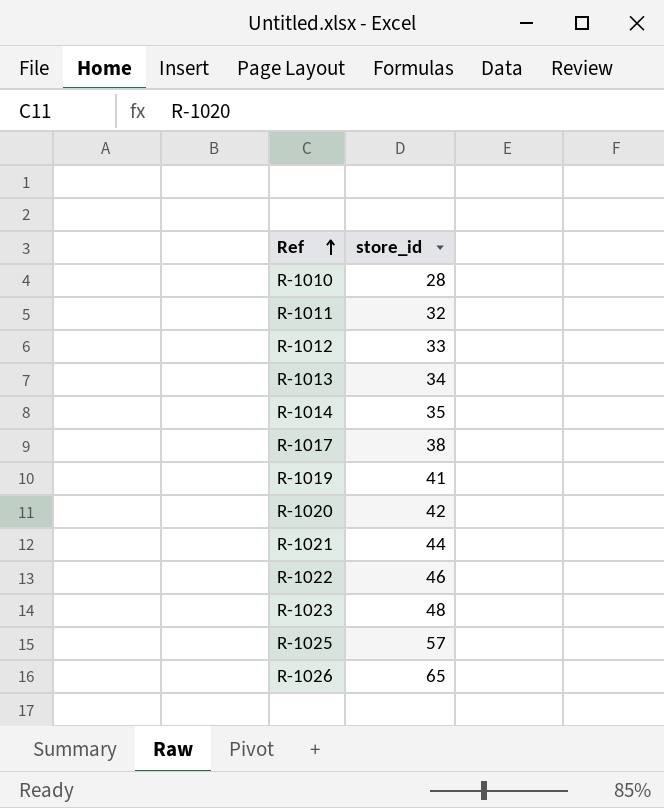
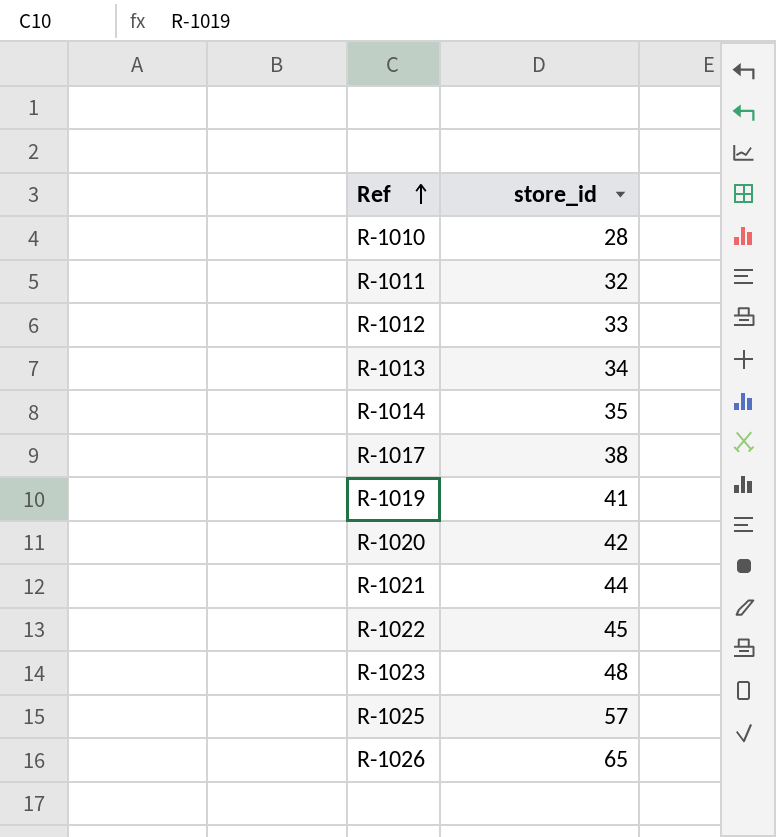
R-1022 | store_id: 46 -> 45

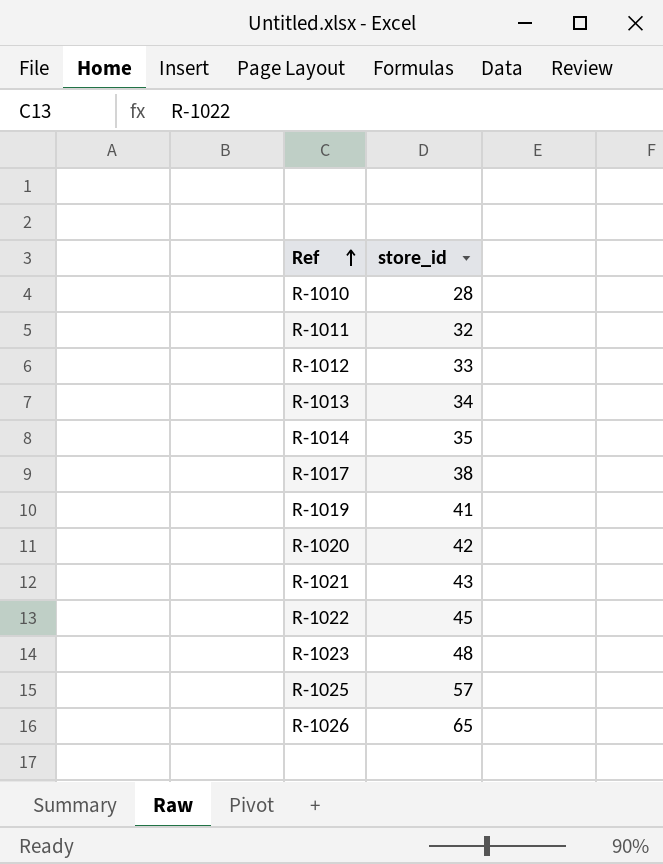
R-1021 | store_id: 44 -> 43

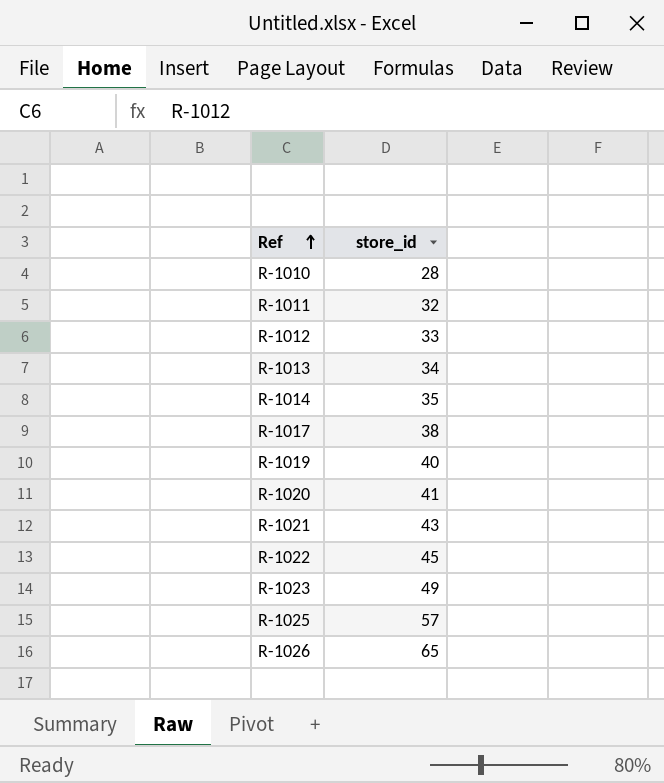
R-1019 | store_id: 41 -> 40
R-1020 | store_id: 42 -> 41
R-1023 | store_id: 48 -> 49

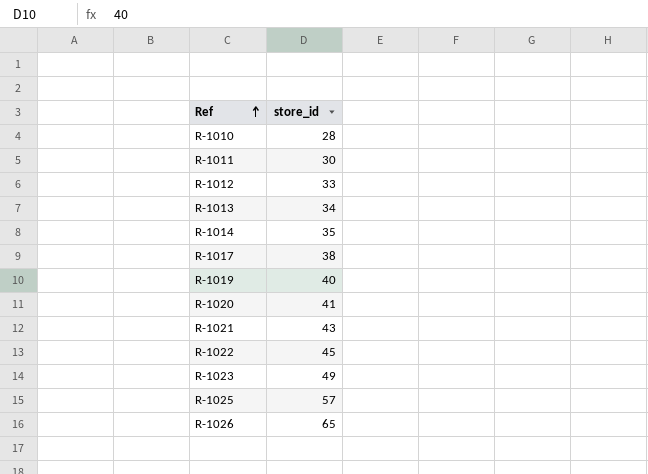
R-1011 | store_id: 32 -> 30

